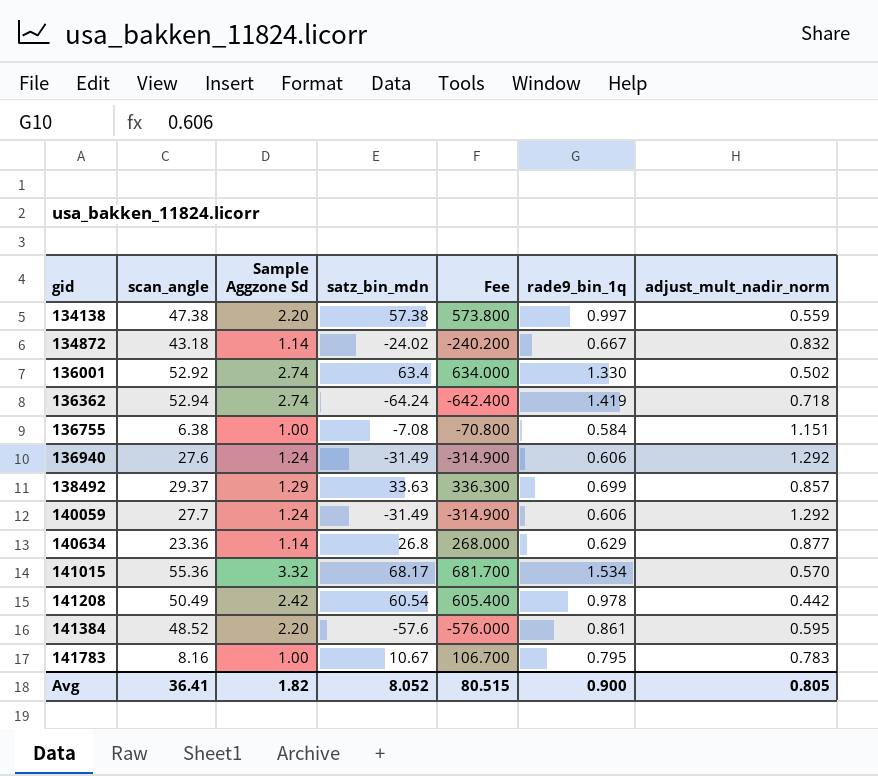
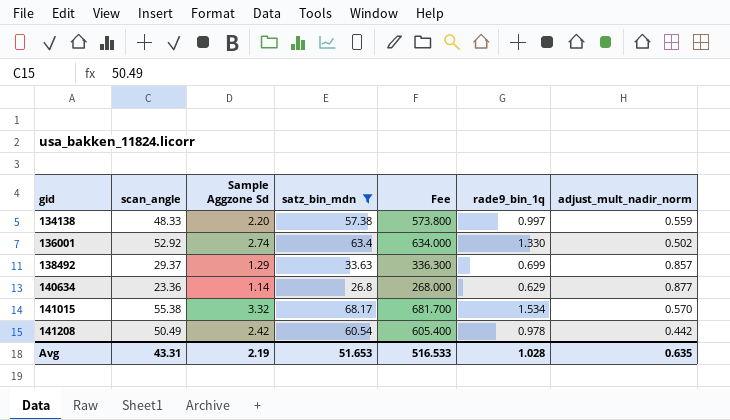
filter: none -> satz_bin_mdn >= 26.8
134138 | scan_angle: 47.38 -> 48.33
141015 | scan_angle: 55.36 -> 55.38
Avg | scan_angle: 36.41 -> 43.31
Avg | Sample Aggzone Sd: 1.82 -> 2.19
Avg | satz_bin_mdn: 8.052 -> 51.653
Avg | Fee: 80.515 -> 516.533
Avg | rade9_bin_1q: 0.900 -> 1.028
Avg | adjust_mult_nadir_norm: 0.805 -> 0.635

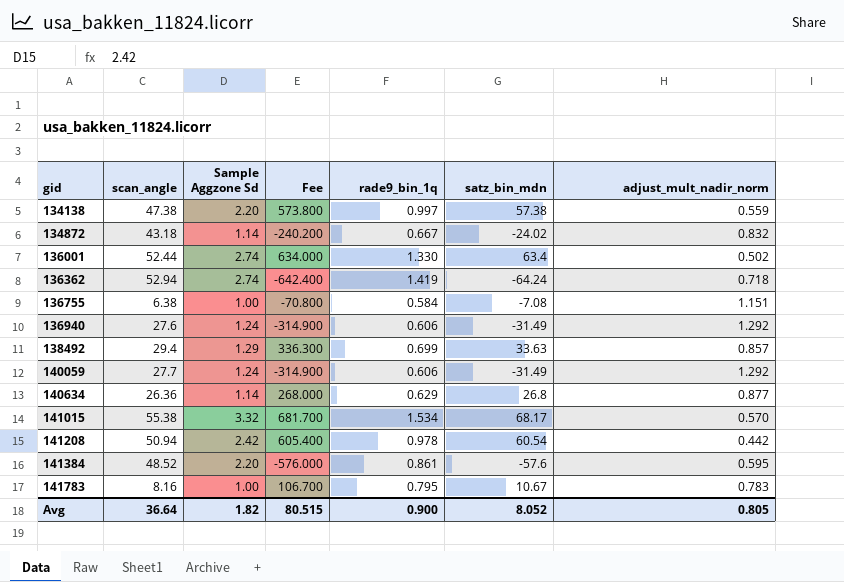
filter: satz_bin_mdn >= 26.8 -> none
column satz_bin_mdn | position: 4 -> 6
134138 | scan_angle: 48.33 -> 47.38
136001 | scan_angle: 52.92 -> 52.44
138492 | scan_angle: 29.37 -> 29.4
140634 | scan_angle: 23.36 -> 26.36
141208 | scan_angle: 50.49 -> 50.94
Avg | scan_angle: 43.31 -> 36.64
Avg | Sample Aggzone Sd: 2.19 -> 1.82
Avg | Fee: 516.533 -> 80.515
Avg | rade9_bin_1q: 1.028 -> 0.900
Avg | satz_bin_mdn: 51.653 -> 8.052
Avg | adjust_mult_nadir_norm: 0.635 -> 0.805

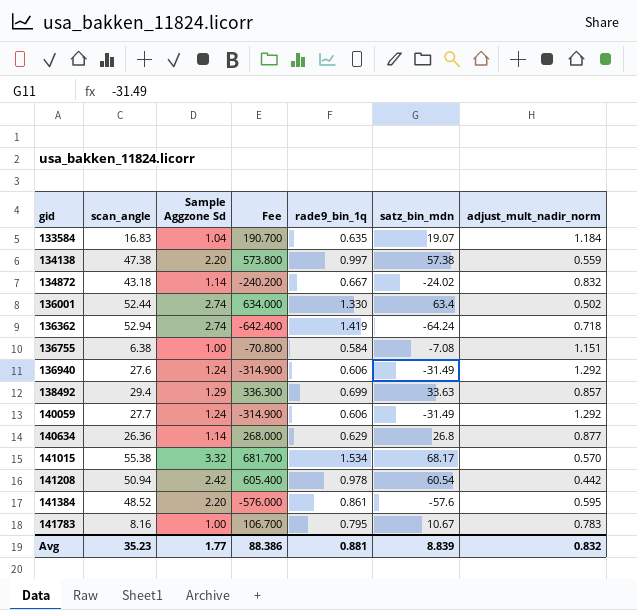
row 133584: none -> 16.83 | 1.04 | 190.700 | 0.635 | 19.07 | 1.184
Avg | scan_angle: 36.64 -> 35.23
Avg | Sample Aggzone Sd: 1.82 -> 1.77
Avg | Fee: 80.515 -> 88.386
Avg | rade9_bin_1q: 0.900 -> 0.881
Avg | satz_bin_mdn: 8.052 -> 8.839
Avg | adjust_mult_nadir_norm: 0.805 -> 0.832

